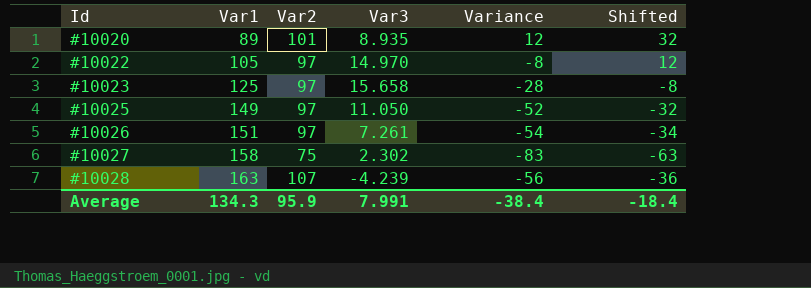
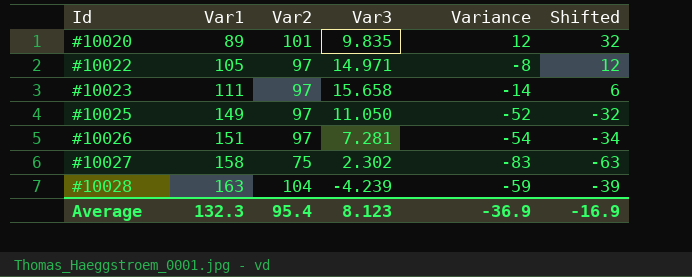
#10020 | Var3: 8.935 -> 9.835
#10022 | Var3: 14.970 -> 14.971
#10023 | Var1: 125 -> 111
#10023 | Variance: -28 -> -14
#10023 | Shifted: -8 -> 6
#10026 | Var3: 7.261 -> 7.281
#10028 | Var2: 107 -> 104
#10028 | Variance: -56 -> -59
#10028 | Shifted: -36 -> -39
Average | Var1: 134.3 -> 132.3
Average | Var2: 95.9 -> 95.4
Average | Var3: 7.991 -> 8.123
Average | Variance: -38.4 -> -36.9
Average | Shifted: -18.4 -> -16.9

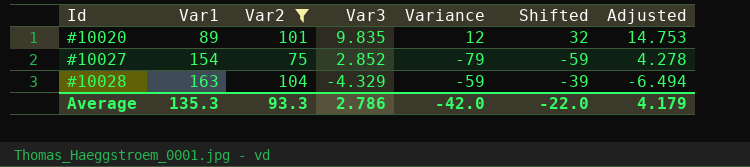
filter: none -> Var2 != 97
column Adjusted | formula: none -> [Var3] * 1.5
#10027 | Var1: 158 -> 154
#10027 | Var3: 2.302 -> 2.852
#10027 | Variance: -83 -> -79
#10027 | Shifted: -63 -> -59
#10028 | Var3: -4.239 -> -4.329
Average | Var1: 132.3 -> 135.3
Average | Var2: 95.4 -> 93.3
Average | Var3: 8.123 -> 2.786
Average | Variance: -36.9 -> -42.0
Average | Shifted: -16.9 -> -22.0

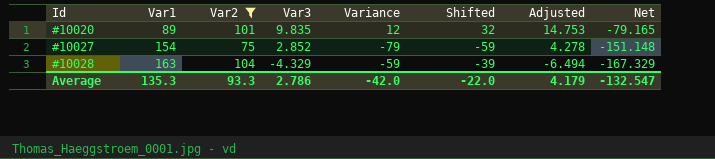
column Net | formula: none -> [Var3] - [Var1]

